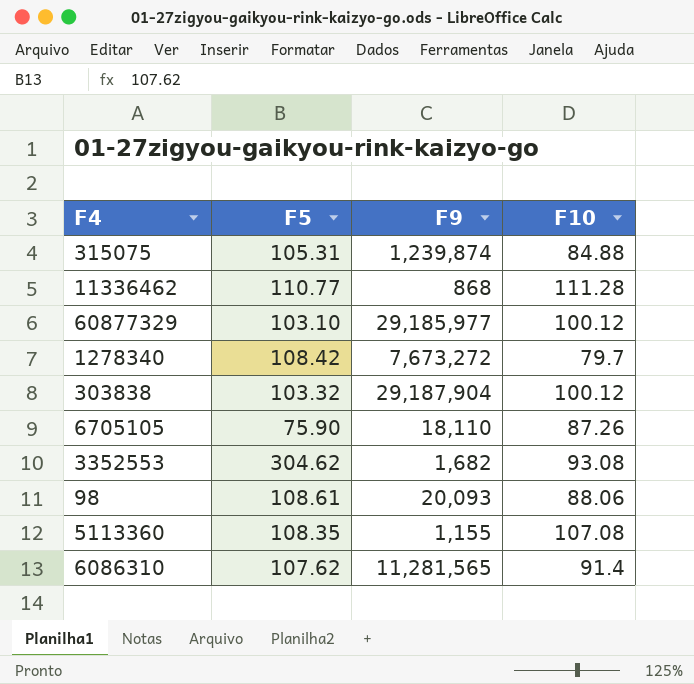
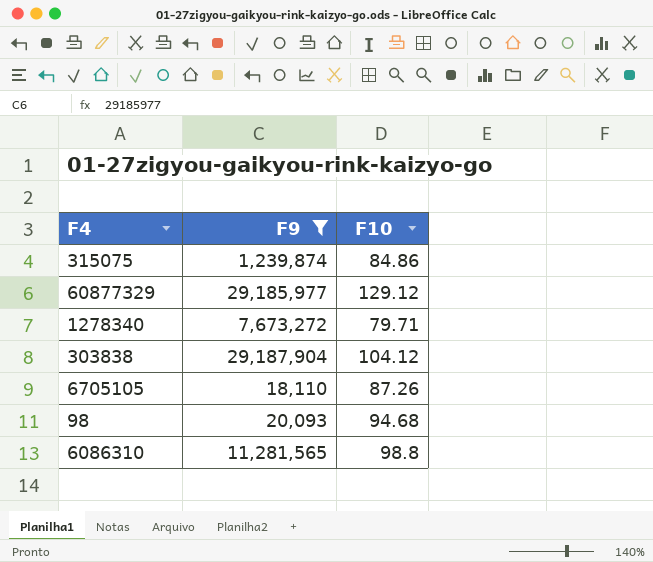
filter: none -> F9 >= 18,110
column F5 | position: 2 -> none
315075 | F10: 84.88 -> 84.86
60877329 | F10: 100.12 -> 129.12
1278340 | F10: 79.7 -> 79.71
303838 | F10: 100.12 -> 104.12
98 | F10: 88.06 -> 94.68
6086310 | F10: 91.4 -> 98.8

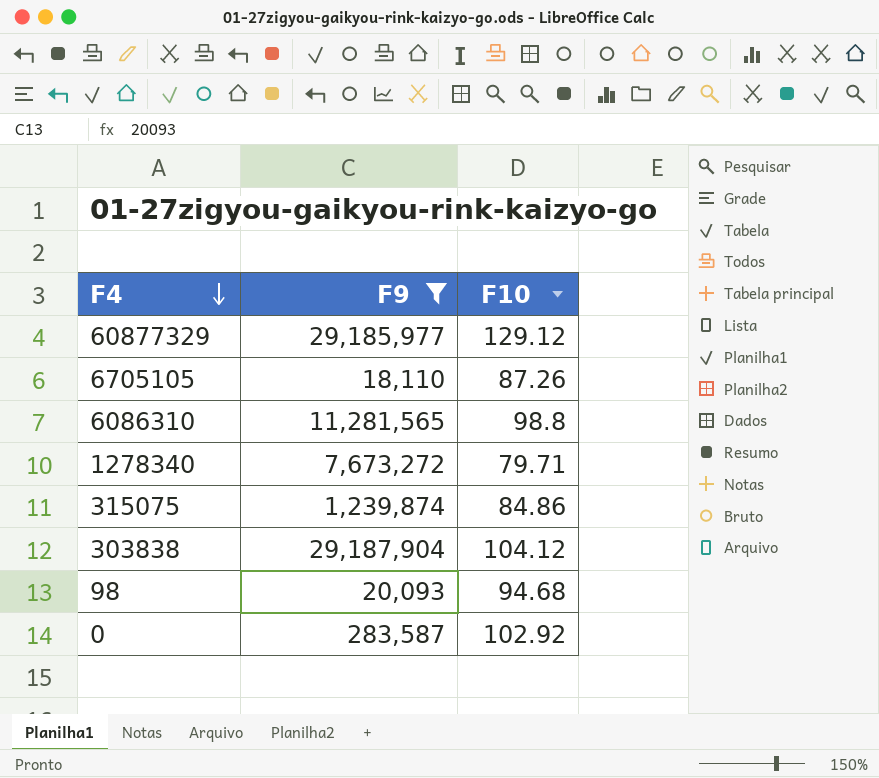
row order: none -> F4 descending
row 0: none -> 283,587 | 102.92

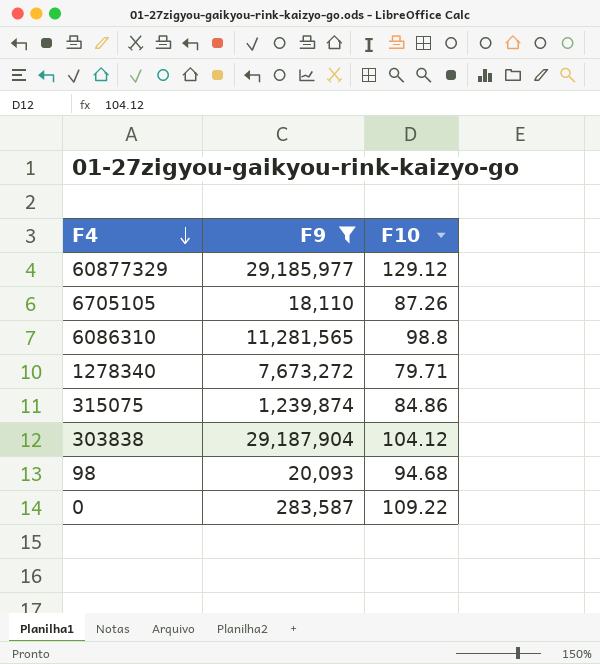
0 | F10: 102.92 -> 109.22

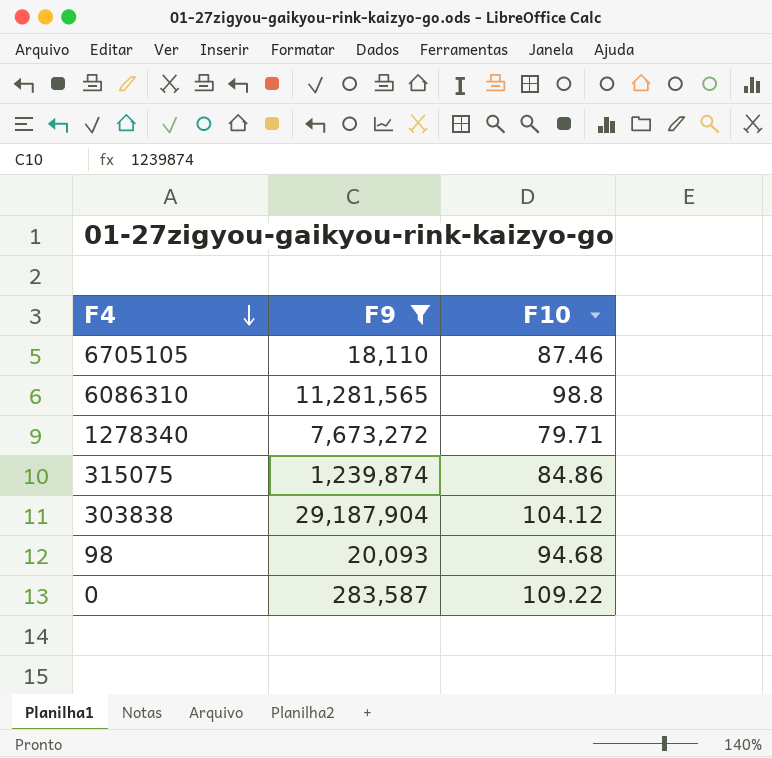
row 60877329: 29,185,977 | 129.12 -> none
6705105 | F10: 87.26 -> 87.46

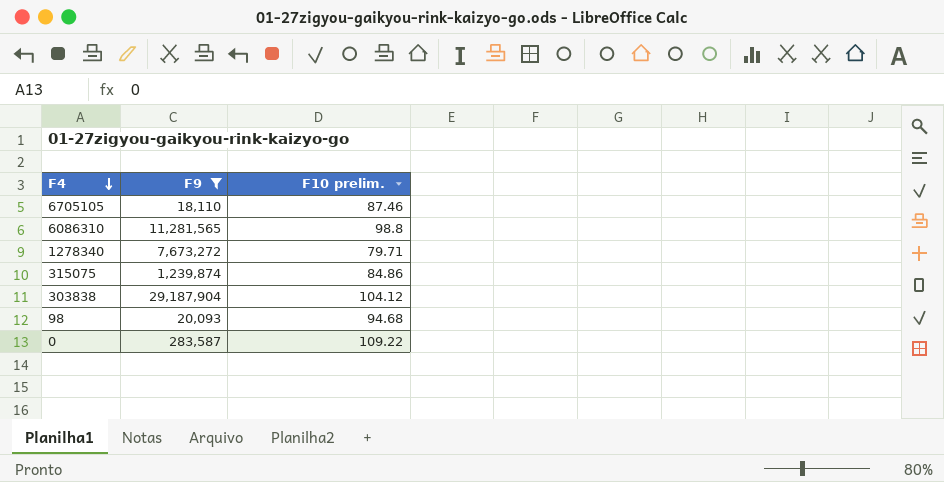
column name: F10 -> F10 prelim.

